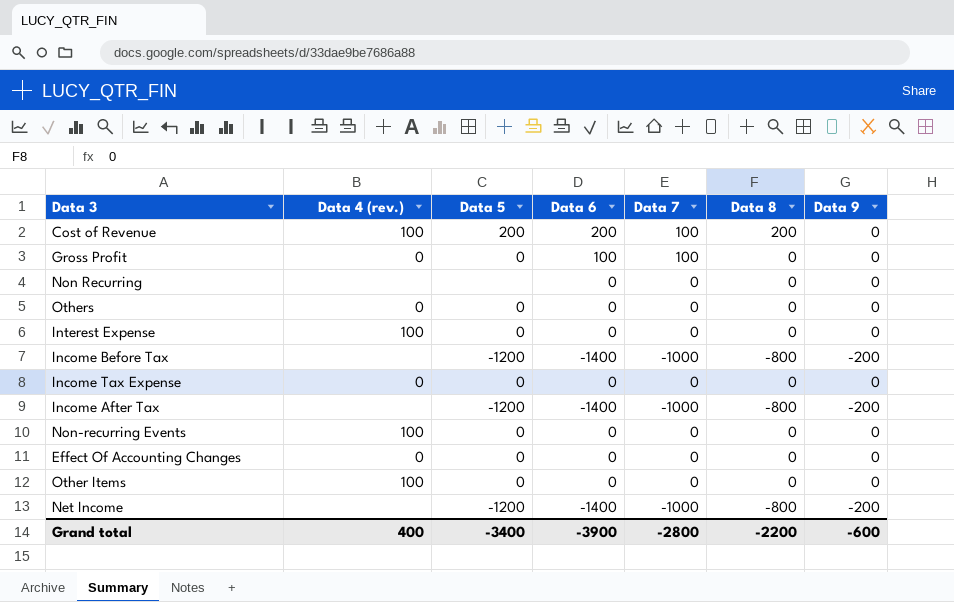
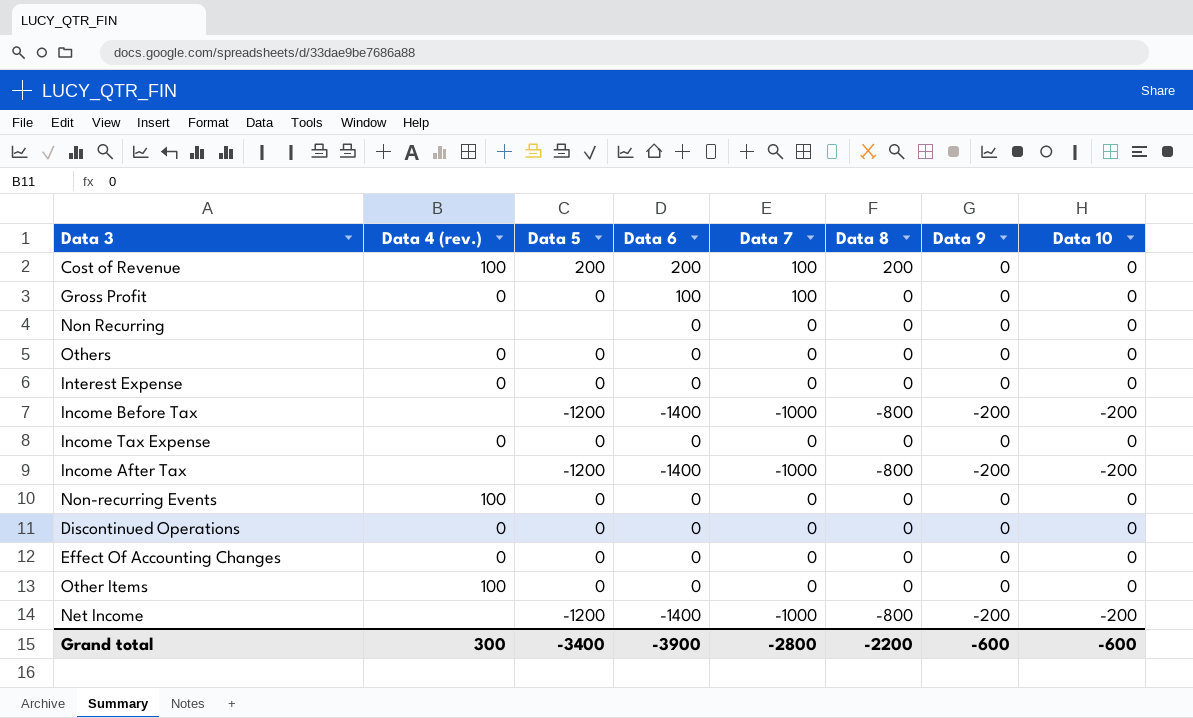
column Data 10 | position: none -> 8
Interest Expense | Data 4 (rev.): 100 -> 0
row Discontinued Operations: none -> 0 | 0 | 0 | 0 | 0 | 0 | 0
Grand total | Data 4 (rev.): 400 -> 300

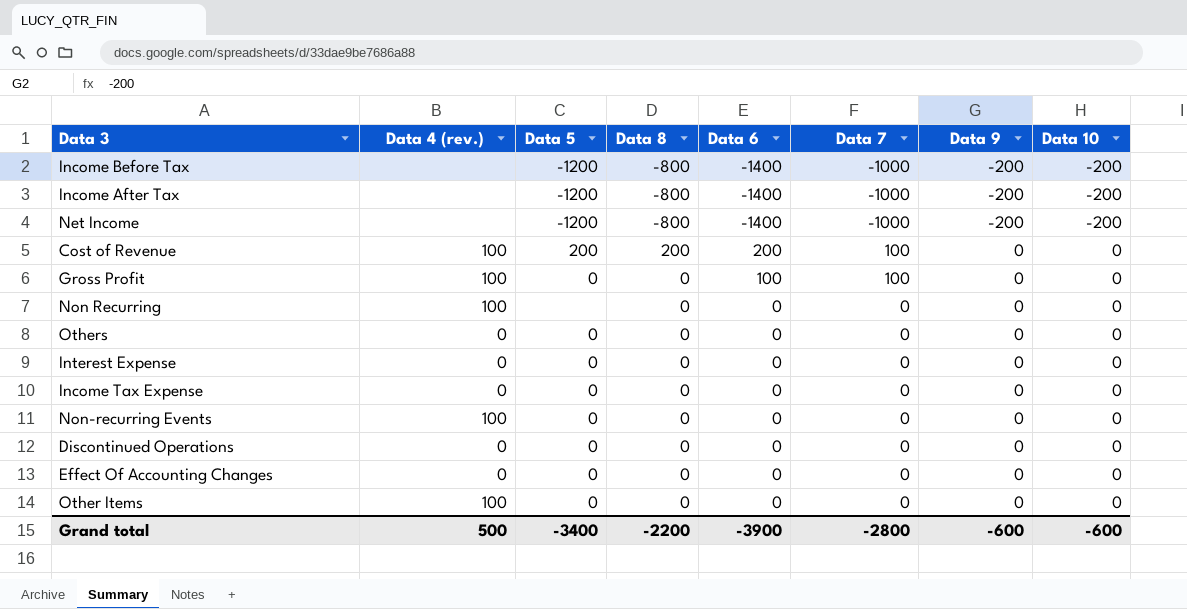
row order: none -> Data 9 ascending
column Data 8 | position: 6 -> 4
Gross Profit | Data 4 (rev.): 0 -> 100
Non Recurring | Data 4 (rev.): none -> 100
Grand total | Data 4 (rev.): 300 -> 500

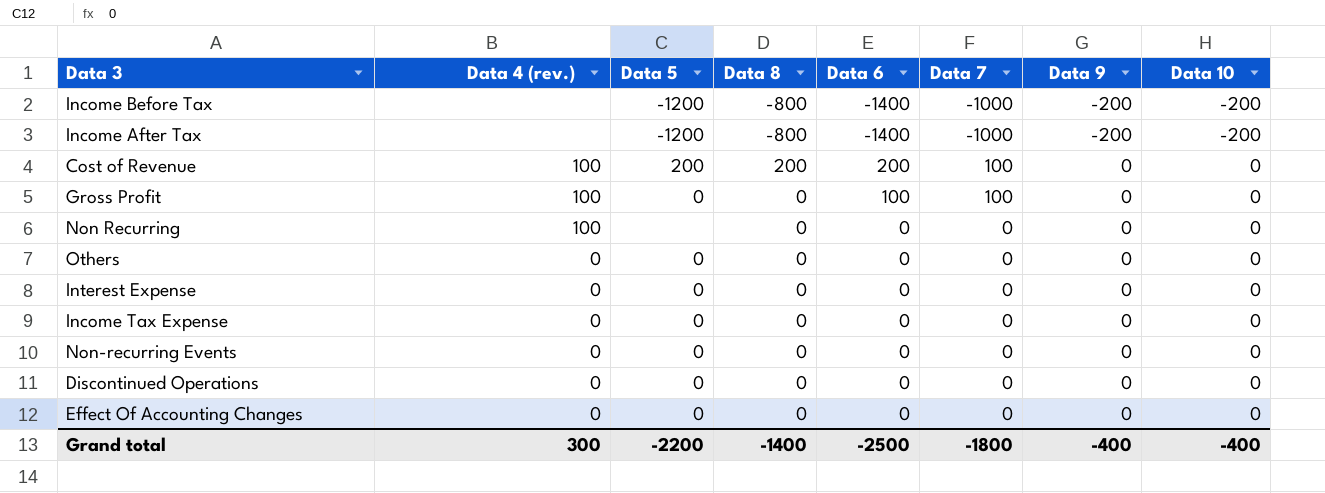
row Net Income: none | -1200 | -800 | -1400 | -1000 | -200 | -200 -> none
row Other Items: 100 | 0 | 0 | 0 | 0 | 0 | 0 -> none
Non-recurring Events | Data 4 (rev.): 100 -> 0
Grand total | Data 4 (rev.): 500 -> 300
Grand total | Data 5: -3400 -> -2200
Grand total | Data 8: -2200 -> -1400
Grand total | Data 6: -3900 -> -2500
Grand total | Data 7: -2800 -> -1800
Grand total | Data 9: -600 -> -400
Grand total | Data 10: -600 -> -400

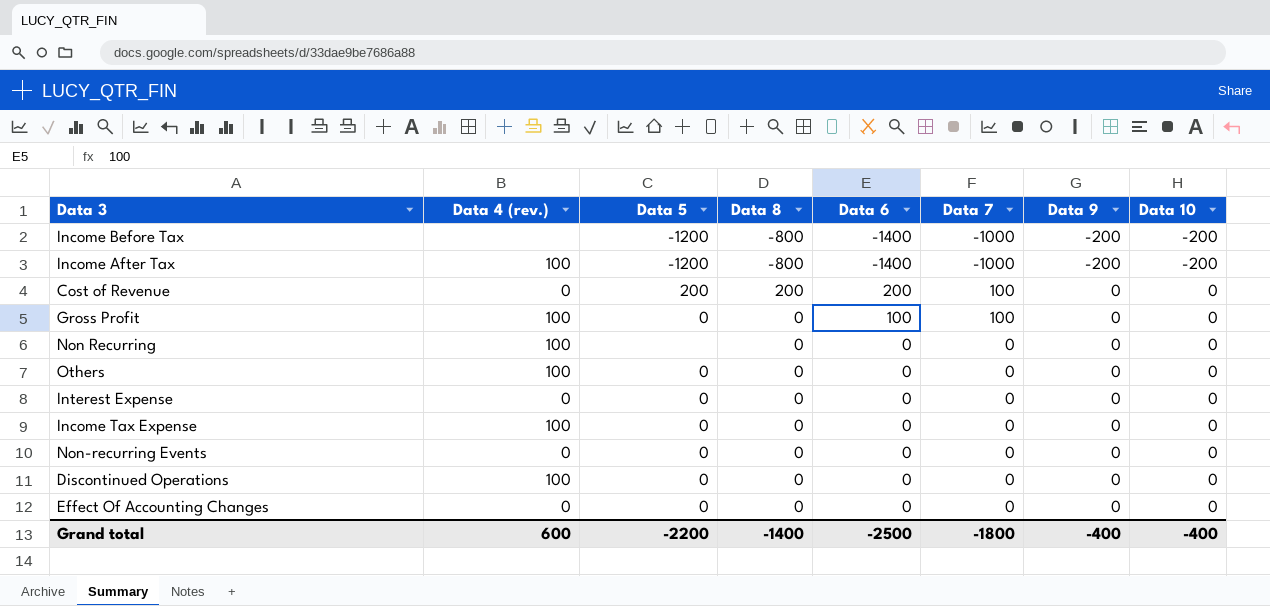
Income After Tax | Data 4 (rev.): none -> 100
Cost of Revenue | Data 4 (rev.): 100 -> 0
Others | Data 4 (rev.): 0 -> 100
Income Tax Expense | Data 4 (rev.): 0 -> 100
Discontinued Operations | Data 4 (rev.): 0 -> 100
Grand total | Data 4 (rev.): 300 -> 600

